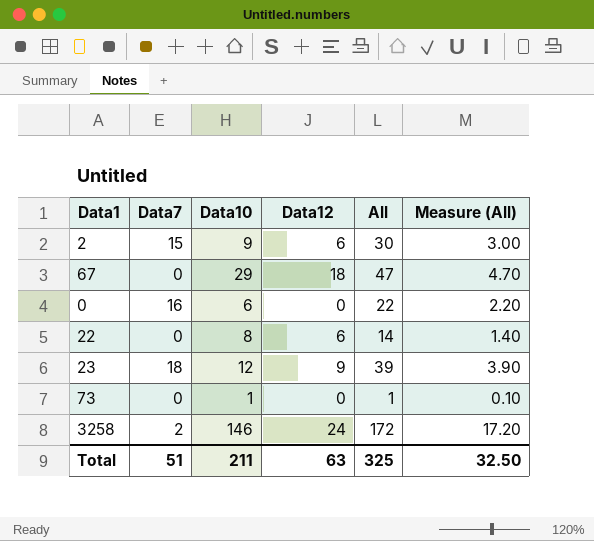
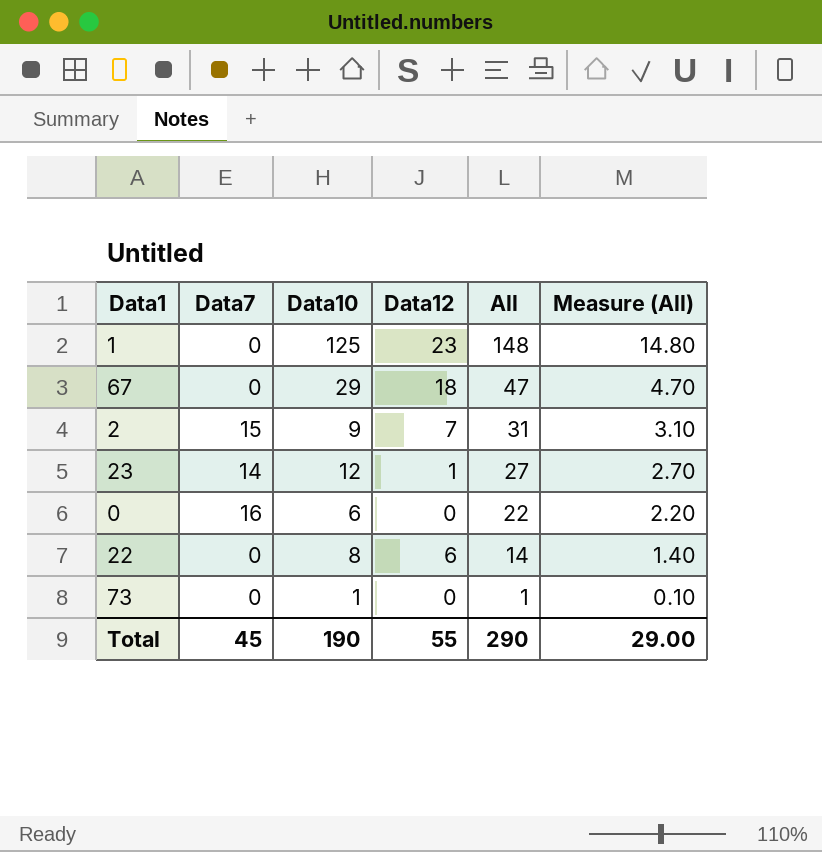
row order: none -> All descending
row 3258: 2 | 146 | 24 | 172 | 17.20 -> none
row 1: none -> 0 | 125 | 23 | 148 | 14.80
2 | Data12: 6 -> 7
2 | All: 30 -> 31
2 | Measure (All): 3.00 -> 3.10
23 | Data7: 18 -> 14
23 | Data12: 9 -> 1
23 | All: 39 -> 27
23 | Measure (All): 3.90 -> 2.70
Total | Data7: 51 -> 45
Total | Data10: 211 -> 190
Total | Data12: 63 -> 55
Total | All: 325 -> 290
Total | Measure (All): 32.50 -> 29.00

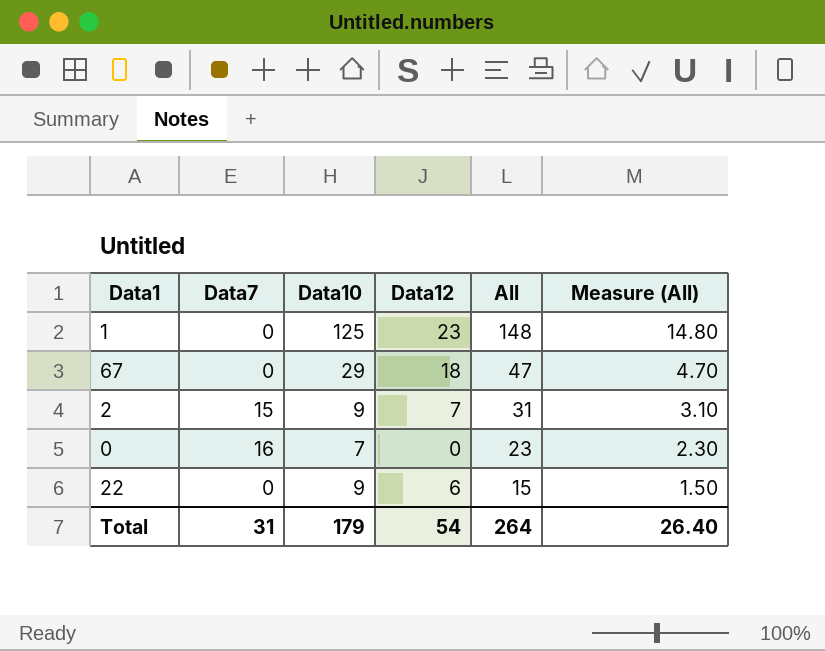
row 23: 14 | 12 | 1 | 27 | 2.70 -> none
row 73: 0 | 1 | 0 | 1 | 0.10 -> none
0 | Data10: 6 -> 7
0 | All: 22 -> 23
0 | Measure (All): 2.20 -> 2.30
22 | Data10: 8 -> 9
22 | All: 14 -> 15
22 | Measure (All): 1.40 -> 1.50
Total | Data7: 45 -> 31
Total | Data10: 190 -> 179
Total | Data12: 55 -> 54
Total | All: 290 -> 264
Total | Measure (All): 29.00 -> 26.40

